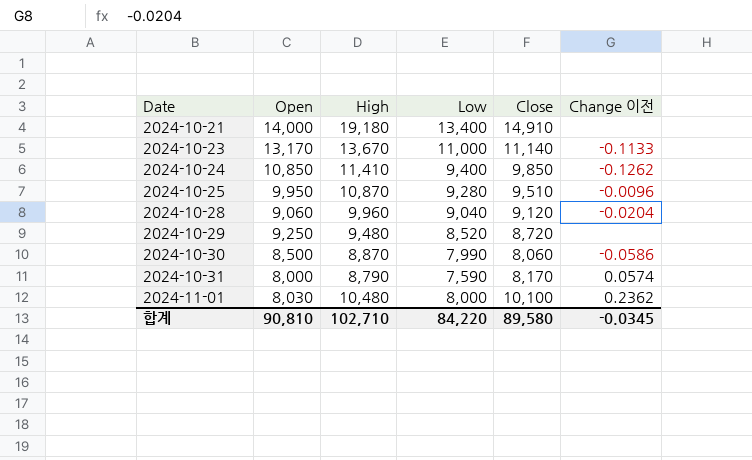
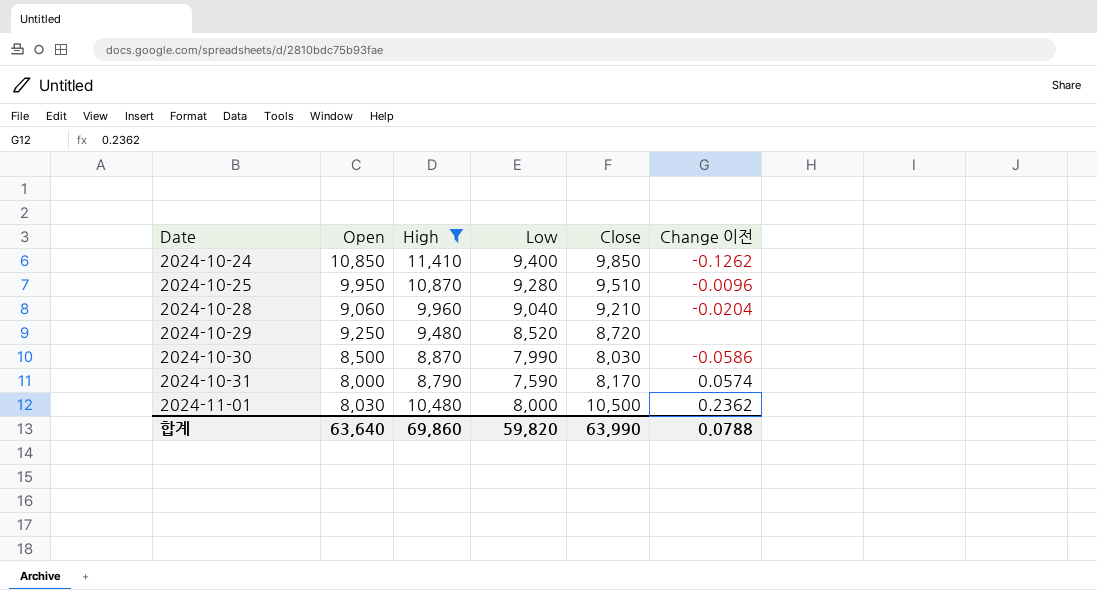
filter: none -> High <= 11,410
2024-10-28 | Close: 9,120 -> 9,210
2024-10-30 | Close: 8,060 -> 8,030
2024-11-01 | Close: 10,100 -> 10,500
합계 | Open: 90,810 -> 63,640
합계 | High: 102,710 -> 69,860
합계 | Low: 84,220 -> 59,820
합계 | Close: 89,580 -> 63,990
합계 | Change 이전: -0.0345 -> 0.0788

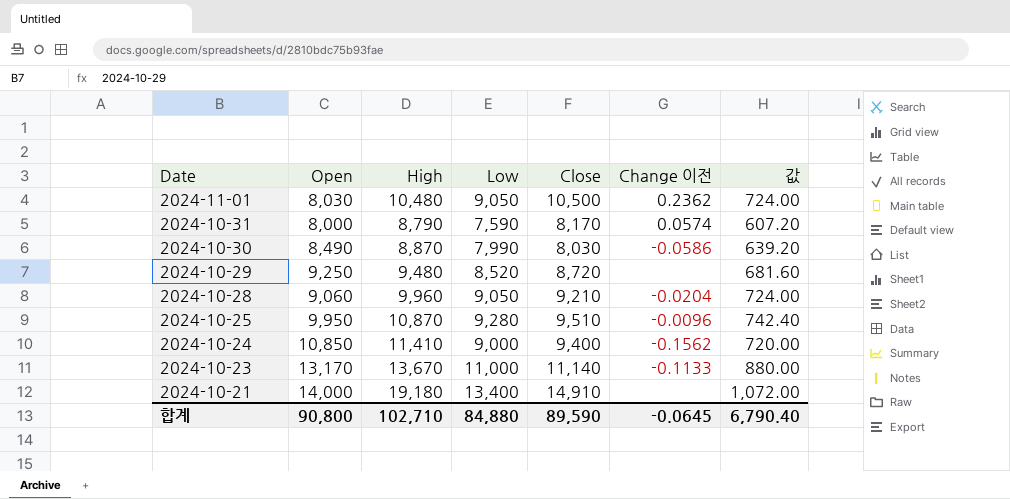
filter: High <= 11,410 -> none
row order: Date ascending -> Date descending
column 값 | formula: none -> [Low] * 0.08
2024-11-01 | Low: 8,000 -> 9,050
2024-10-30 | Open: 8,500 -> 8,490
2024-10-28 | Low: 9,040 -> 9,050
2024-10-24 | Low: 9,400 -> 9,000
2024-10-24 | Close: 9,850 -> 9,400
2024-10-24 | Change 이전: -0.1262 -> -0.1562
합계 | Open: 63,640 -> 90,800
합계 | High: 69,860 -> 102,710
합계 | Low: 59,820 -> 84,880
합계 | Close: 63,990 -> 89,590
합계 | Change 이전: 0.0788 -> -0.0645

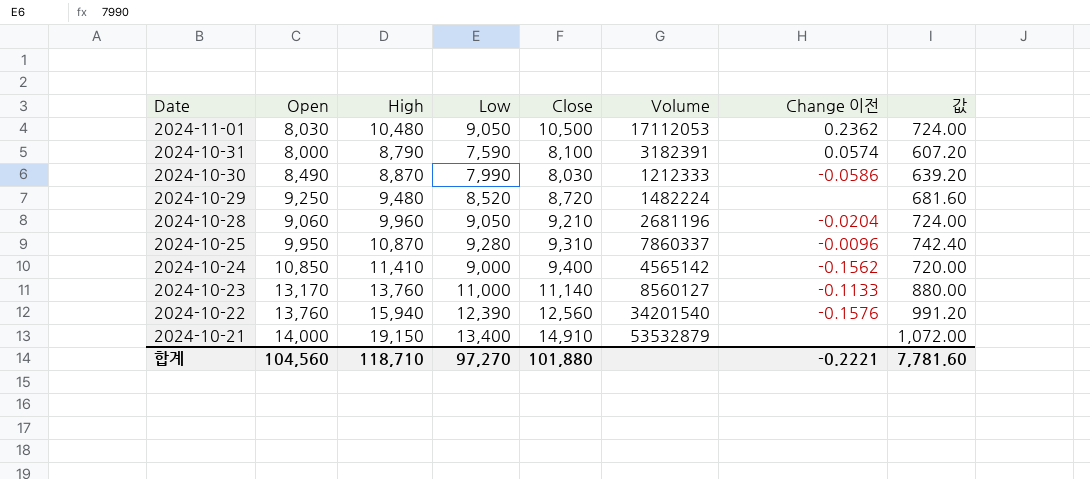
column Volume | position: none -> 6
2024-10-31 | Close: 8,170 -> 8,100
2024-10-25 | Close: 9,510 -> 9,310
2024-10-23 | High: 13,670 -> 13,760
row 2024-10-22: none -> 13,760 | 15,940 | 12,390 | 12,560 | 34201540 | -0.1576 | 991.20
2024-10-21 | High: 19,180 -> 19,150
합계 | Open: 90,800 -> 104,560
합계 | High: 102,710 -> 118,710
합계 | Low: 84,880 -> 97,270
합계 | Close: 89,590 -> 101,880
합계 | Change 이전: -0.0645 -> -0.2221
합계 | 값: 6,790.40 -> 7,781.60

